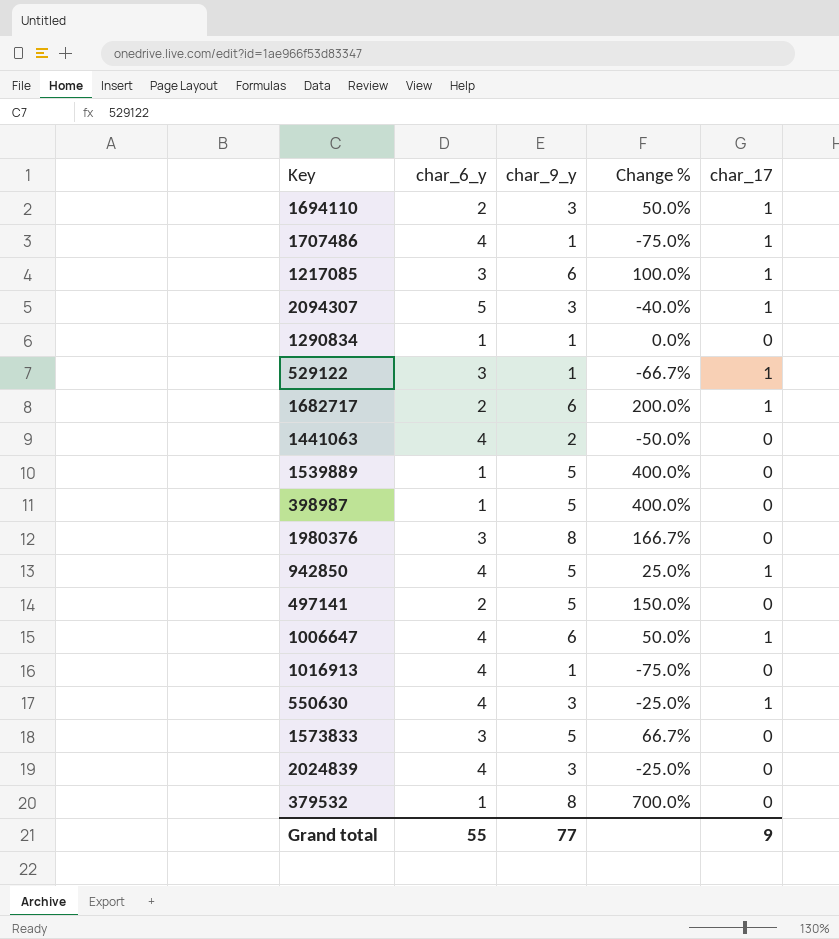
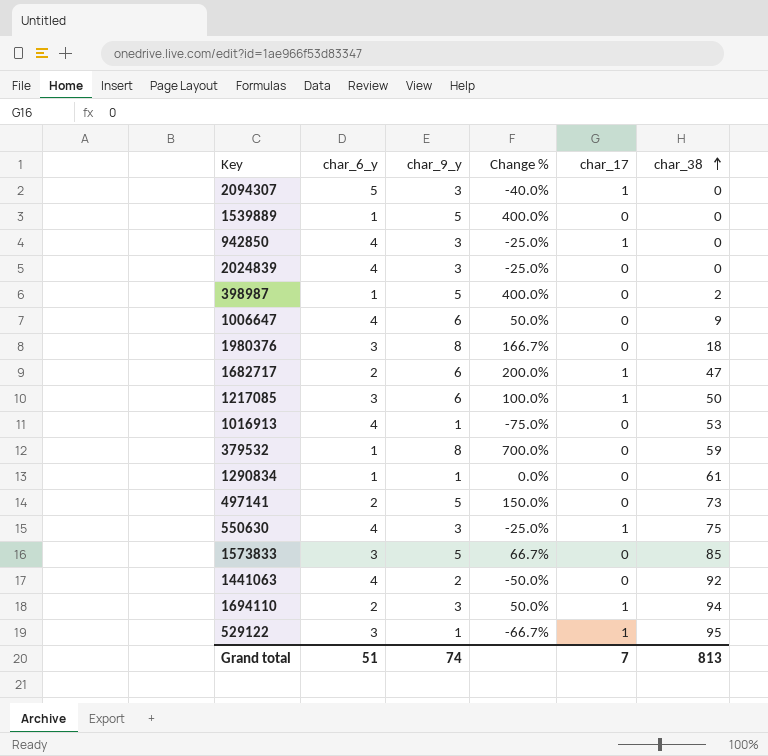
row order: none -> char_38 ascending
column char_38 | position: none -> 6
row 1707486: 4 | 1 | -75.0% | 1 -> none
942850 | char_9_y: 5 -> 3
942850 | Change %: 25.0% -> -25.0%
1006647 | char_17: 1 -> 0
Grand total | char_6_y: 55 -> 51
Grand total | char_9_y: 77 -> 74
Grand total | char_17: 9 -> 7

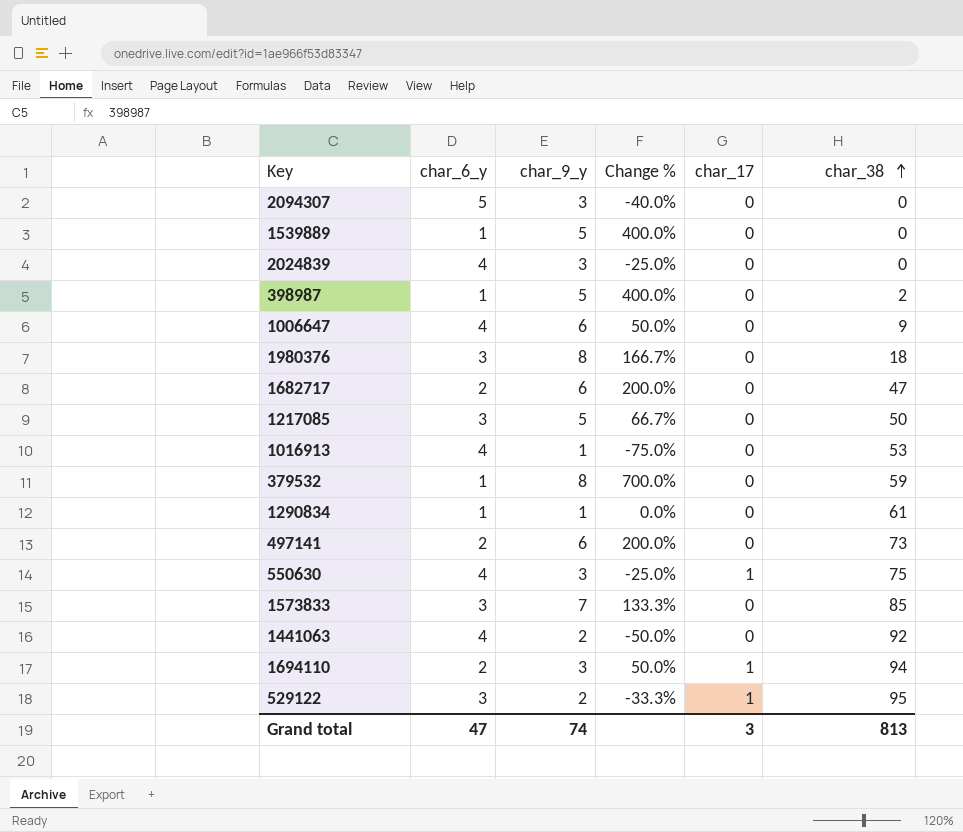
row 942850: 4 | 3 | -25.0% | 1 | 0 -> none
2094307 | char_17: 1 -> 0
1682717 | char_17: 1 -> 0
1217085 | char_9_y: 6 -> 5
1217085 | Change %: 100.0% -> 66.7%
1217085 | char_17: 1 -> 0
497141 | char_9_y: 5 -> 6
497141 | Change %: 150.0% -> 200.0%
1573833 | char_9_y: 5 -> 7
1573833 | Change %: 66.7% -> 133.3%
529122 | char_9_y: 1 -> 2
529122 | Change %: -66.7% -> -33.3%
Grand total | char_6_y: 51 -> 47
Grand total | char_17: 7 -> 3

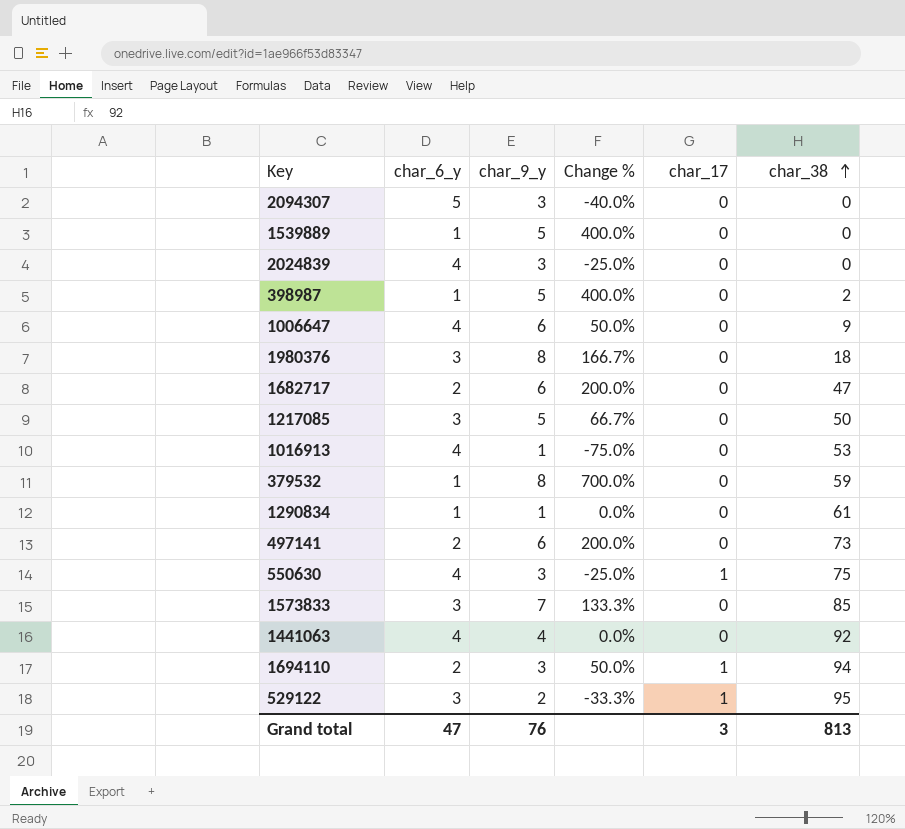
1441063 | char_9_y: 2 -> 4
1441063 | Change %: -50.0% -> 0.0%
Grand total | char_9_y: 74 -> 76

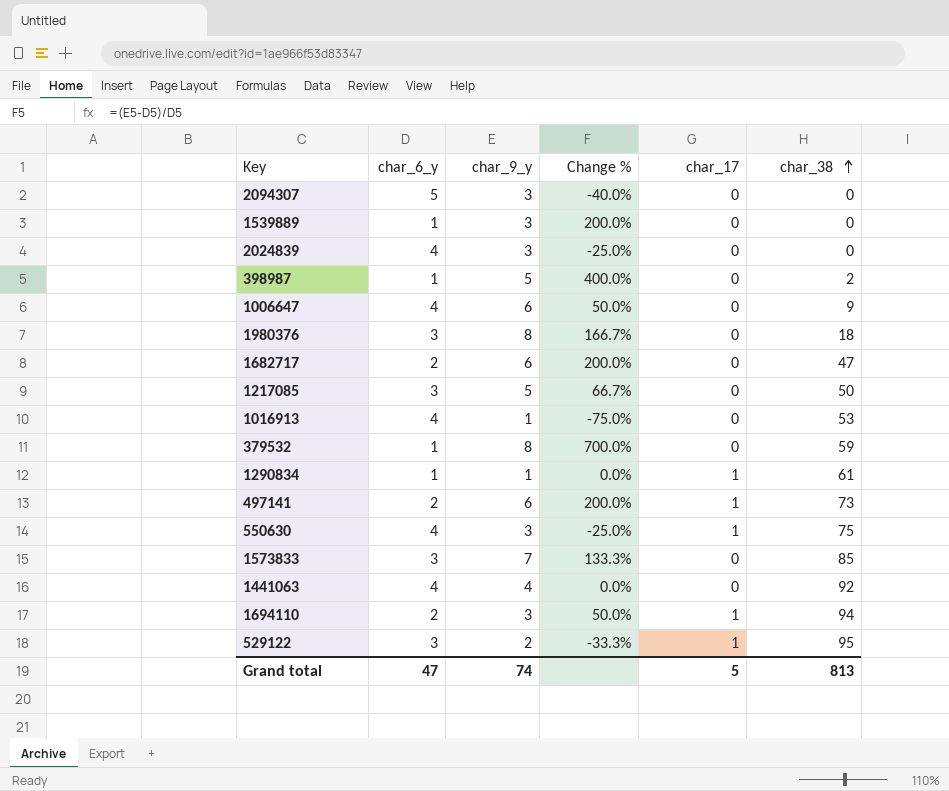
1539889 | char_9_y: 5 -> 3
1539889 | Change %: 400.0% -> 200.0%
1290834 | char_17: 0 -> 1
497141 | char_17: 0 -> 1
Grand total | char_9_y: 76 -> 74
Grand total | char_17: 3 -> 5

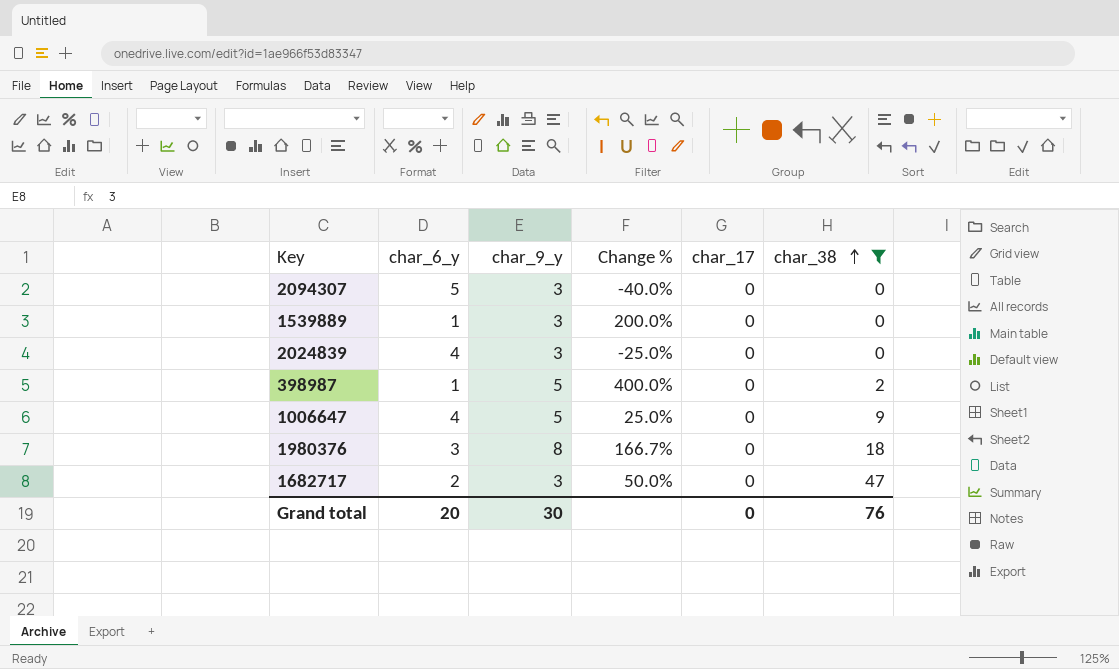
filter: none -> char_38 <= 47
1006647 | char_9_y: 6 -> 5
1006647 | Change %: 50.0% -> 25.0%
1682717 | char_9_y: 6 -> 3
1682717 | Change %: 200.0% -> 50.0%
Grand total | char_6_y: 47 -> 20
Grand total | char_9_y: 74 -> 30
Grand total | char_17: 5 -> 0
Grand total | char_38: 813 -> 76

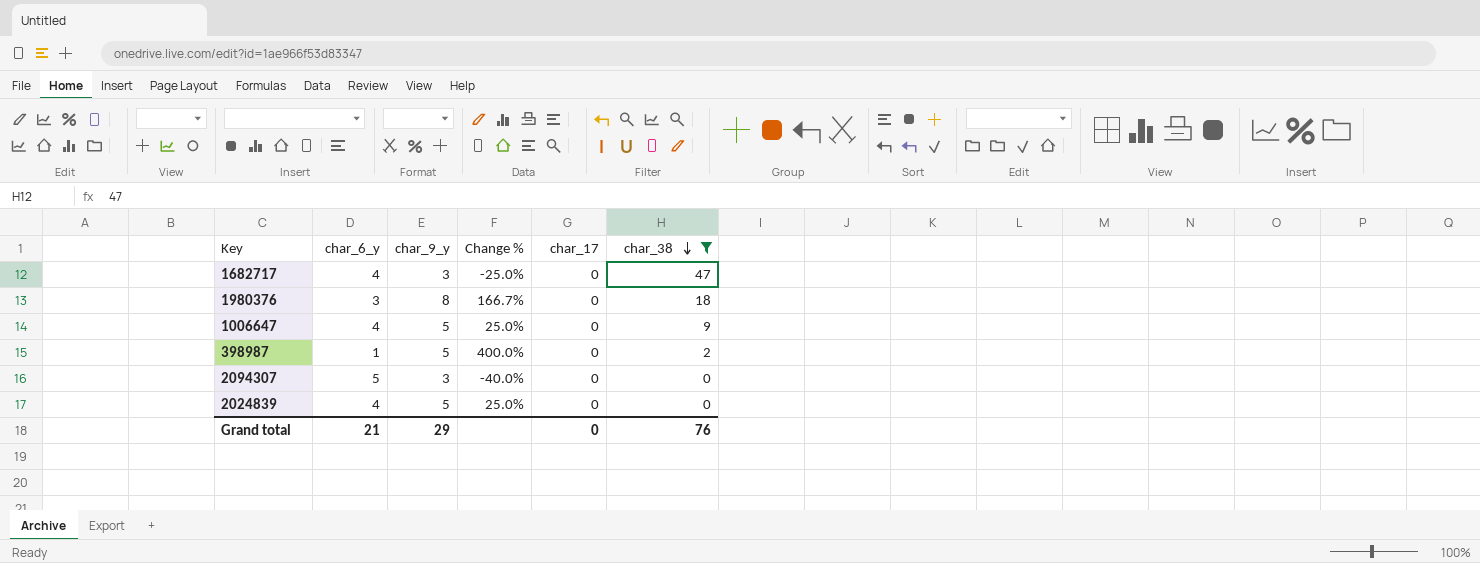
row order: char_38 ascending -> char_38 descending
row 1539889: 1 | 3 | 200.0% | 0 | 0 -> none
1682717 | char_6_y: 2 -> 4
1682717 | Change %: 50.0% -> -25.0%
2024839 | char_9_y: 3 -> 5
2024839 | Change %: -25.0% -> 25.0%
Grand total | char_6_y: 20 -> 21
Grand total | char_9_y: 30 -> 29

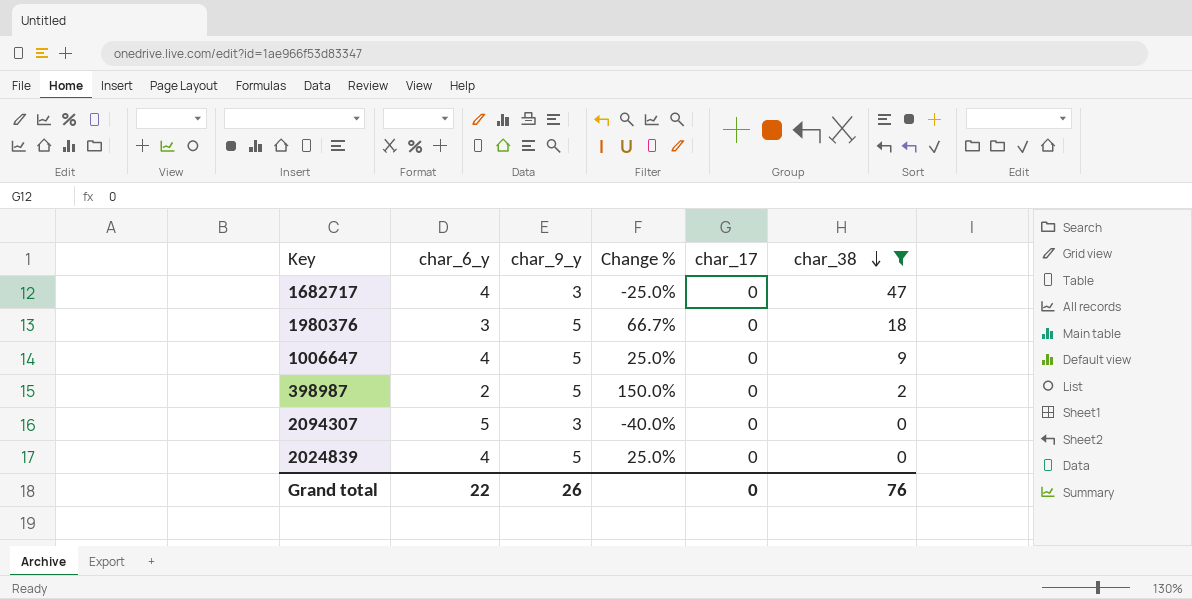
1980376 | char_9_y: 8 -> 5
1980376 | Change %: 166.7% -> 66.7%
398987 | char_6_y: 1 -> 2
398987 | Change %: 400.0% -> 150.0%
Grand total | char_6_y: 21 -> 22
Grand total | char_9_y: 29 -> 26

